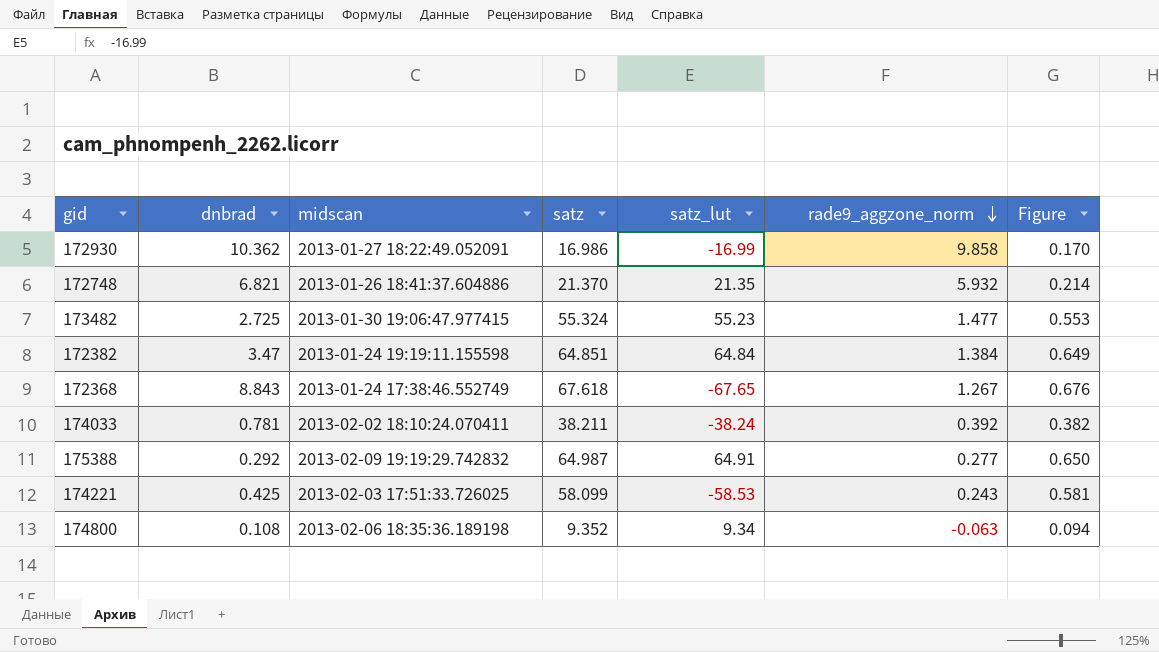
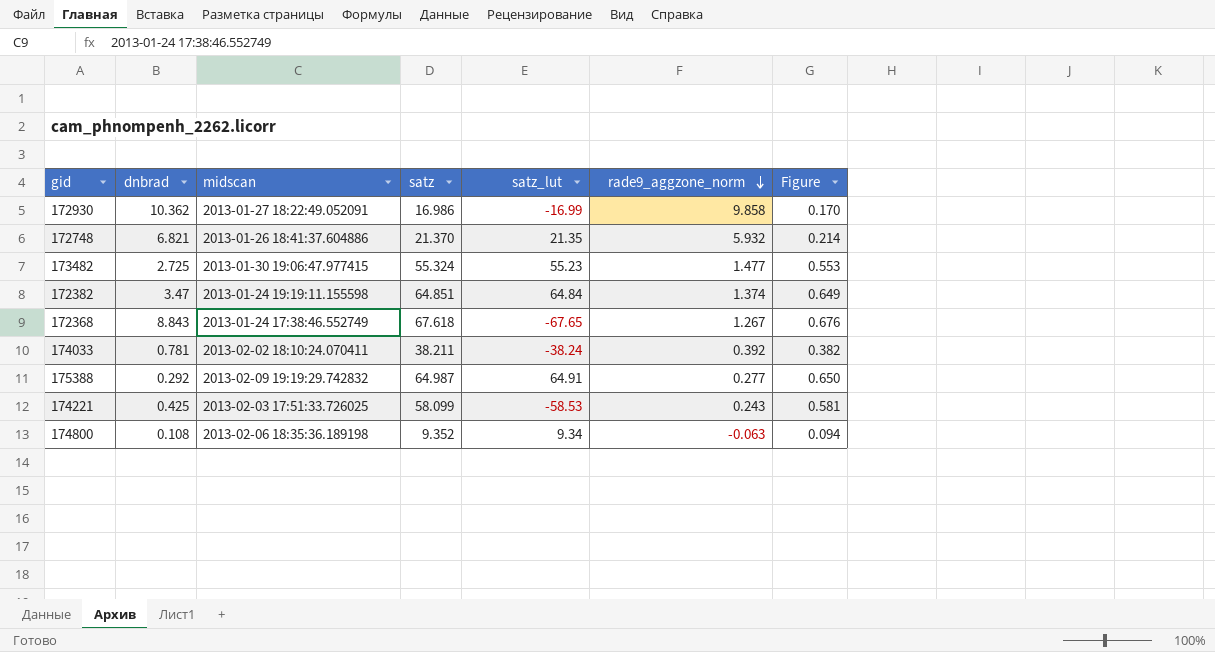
172382 | rade9_aggzone_norm: 1.384 -> 1.374

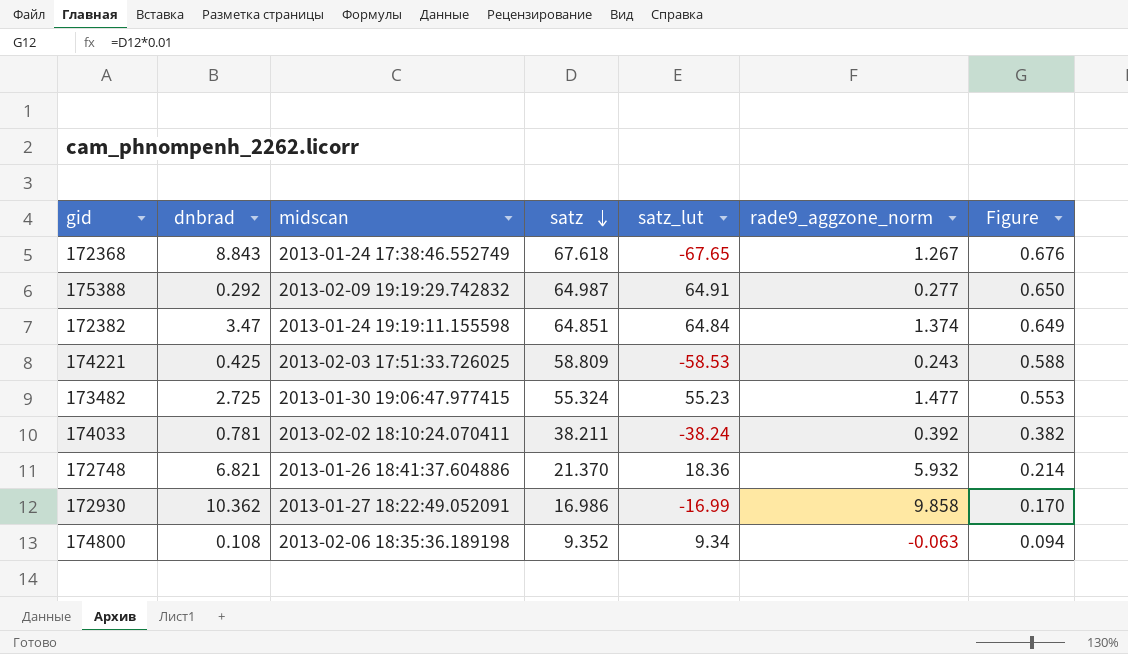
row order: rade9_aggzone_norm descending -> satz descending
174221 | satz: 58.099 -> 58.809
174221 | Figure: 0.581 -> 0.588
172748 | satz_lut: 21.35 -> 18.36

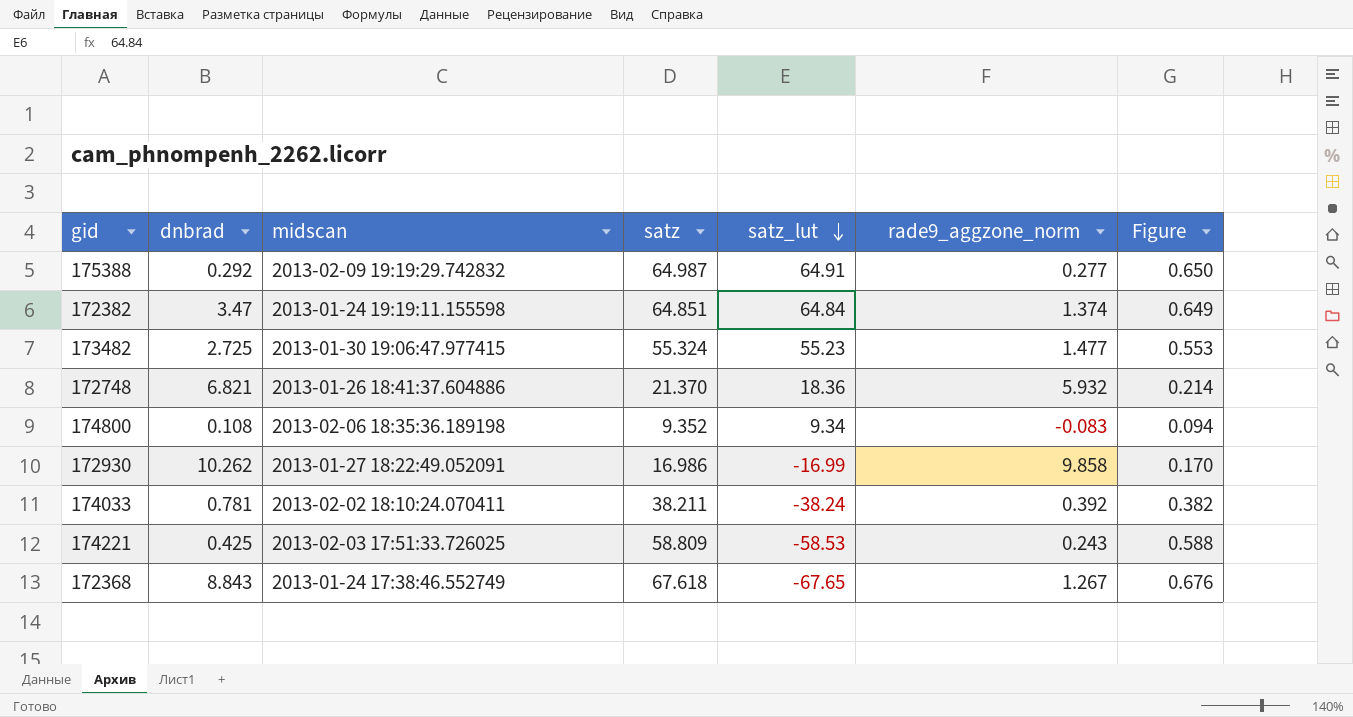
row order: satz descending -> satz_lut descending
174800 | rade9_aggzone_norm: -0.063 -> -0.083
172930 | dnbrad: 10.362 -> 10.262

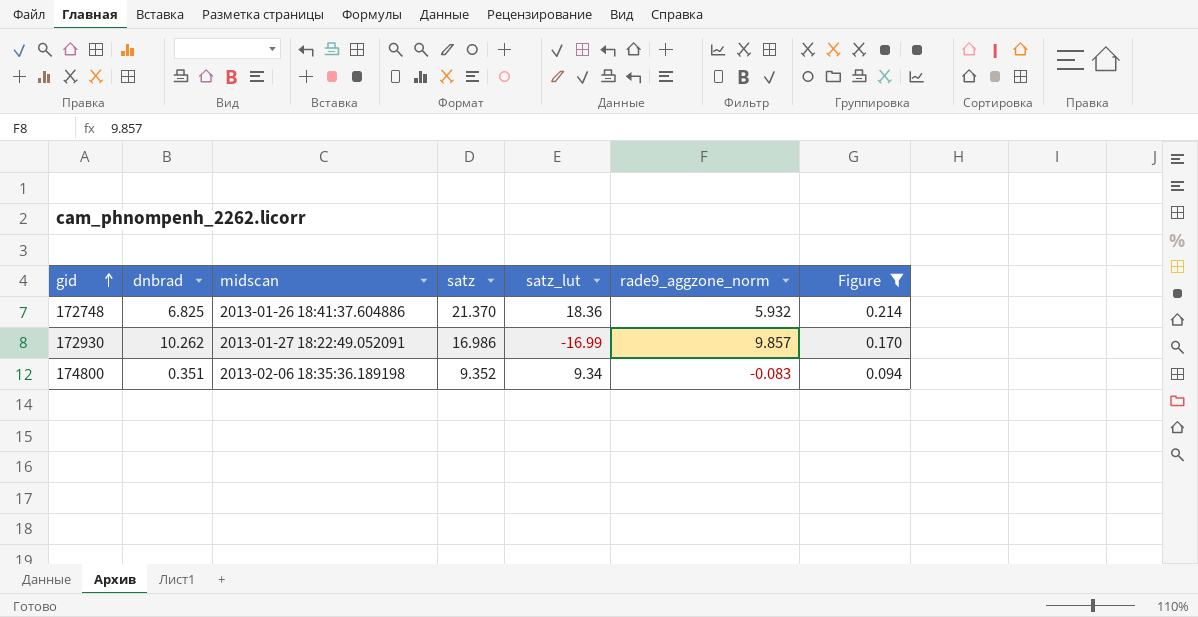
filter: none -> Figure <= 0.214
row order: satz_lut descending -> gid ascending
172748 | dnbrad: 6.821 -> 6.825
172930 | rade9_aggzone_norm: 9.858 -> 9.857
174800 | dnbrad: 0.108 -> 0.351

